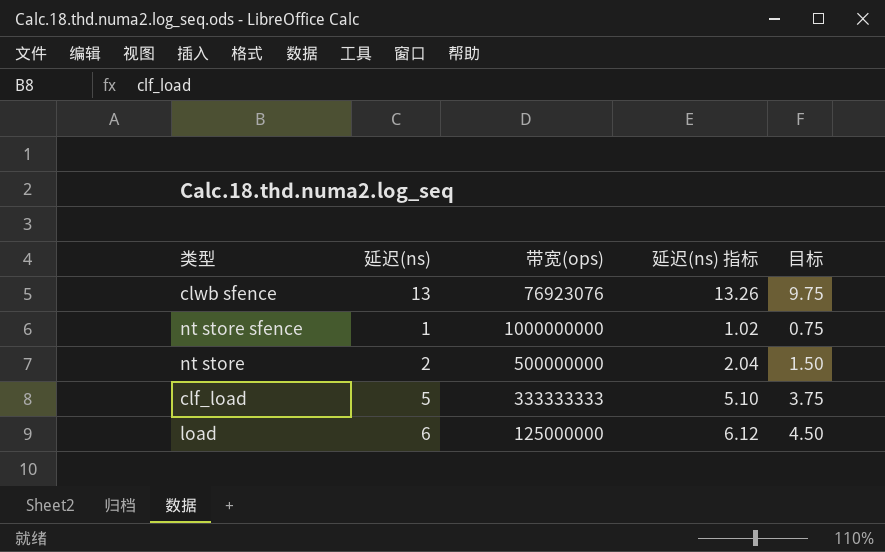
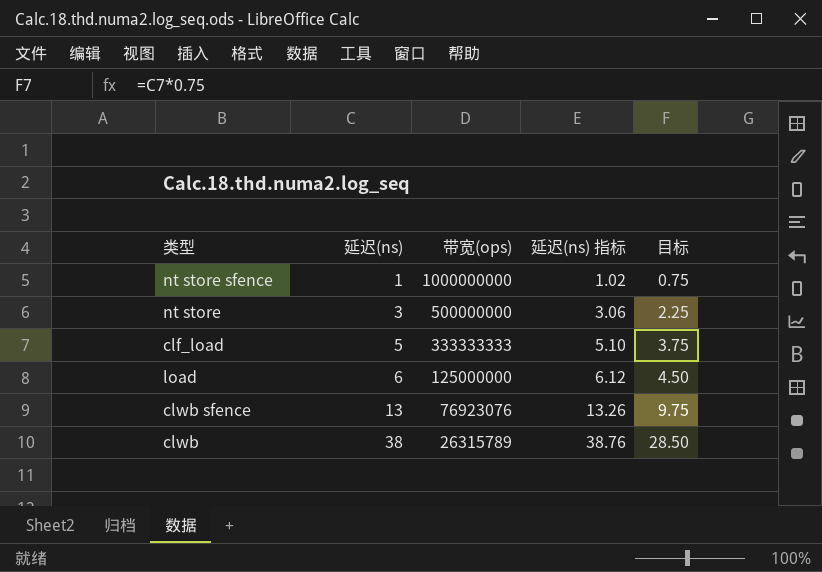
row order: none -> 延迟(ns) ascending
nt store | 延迟(ns): 2 -> 3
nt store | 延迟(ns) 指标: 2.04 -> 3.06
nt store | 目标: 1.50 -> 2.25
row clwb: none -> 38 | 26315789 | 38.76 | 28.50

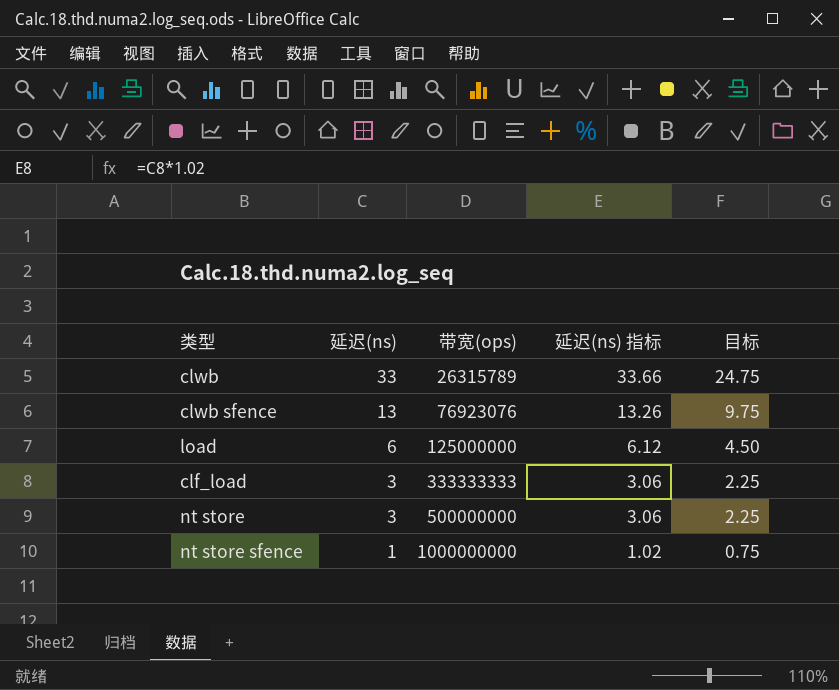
row order: 延迟(ns) ascending -> 延迟(ns) descending
clwb | 延迟(ns): 38 -> 33
clwb | 延迟(ns) 指标: 38.76 -> 33.66
clwb | 目标: 28.50 -> 24.75
clf_load | 延迟(ns): 5 -> 3
clf_load | 延迟(ns) 指标: 5.10 -> 3.06
clf_load | 目标: 3.75 -> 2.25

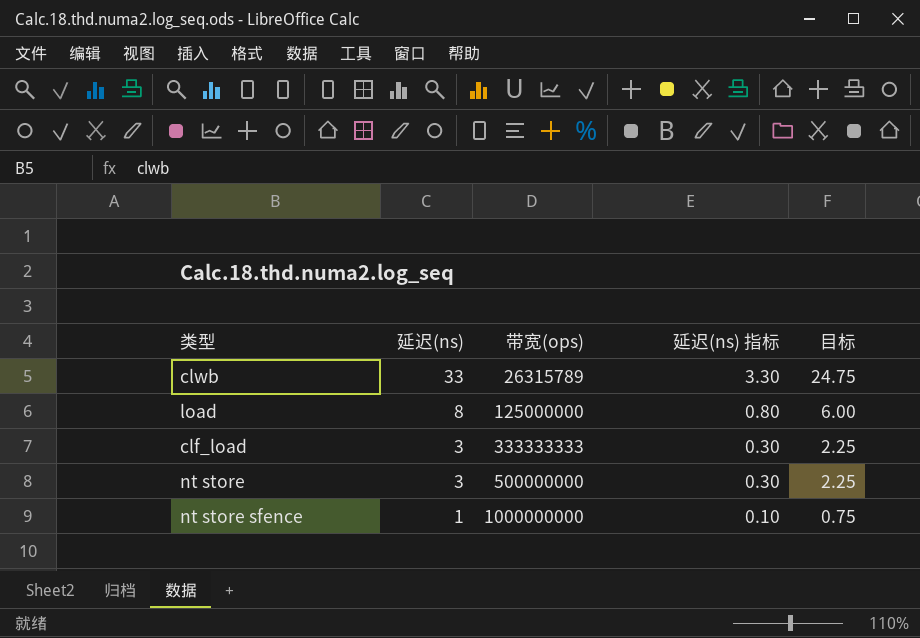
column 延迟(ns) 指标 | formula: [延迟(ns)] * 1.02 -> [延迟(ns)] * 0.1
row clwb sfence: 13 | 76923076 | 13.26 | 9.75 -> none
load | 延迟(ns): 6 -> 8
load | 目标: 4.50 -> 6.00

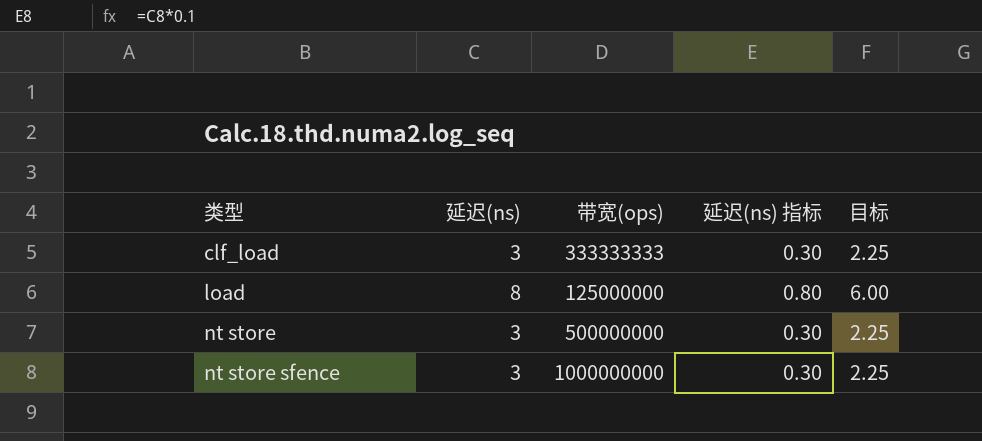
row order: 延迟(ns) descending -> 类型 ascending
row clwb: 33 | 26315789 | 3.30 | 24.75 -> none
nt store sfence | 延迟(ns): 1 -> 3
nt store sfence | 延迟(ns) 指标: 0.10 -> 0.30
nt store sfence | 目标: 0.75 -> 2.25

